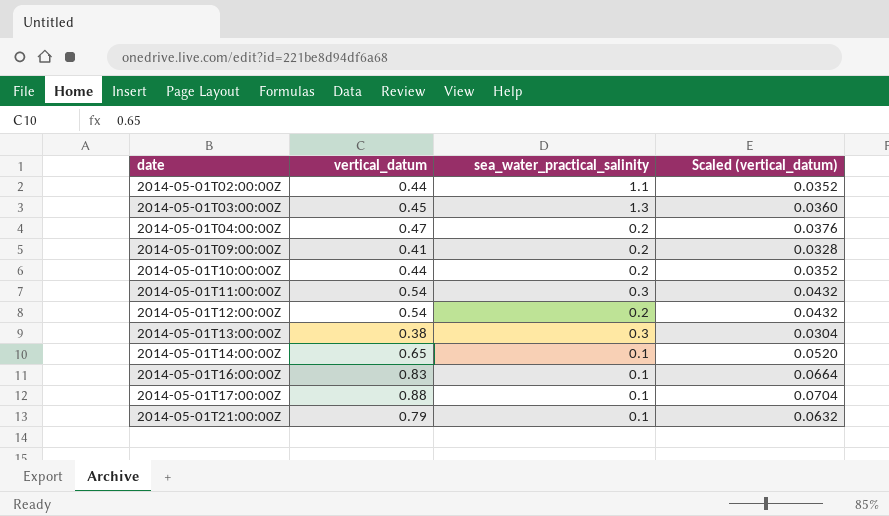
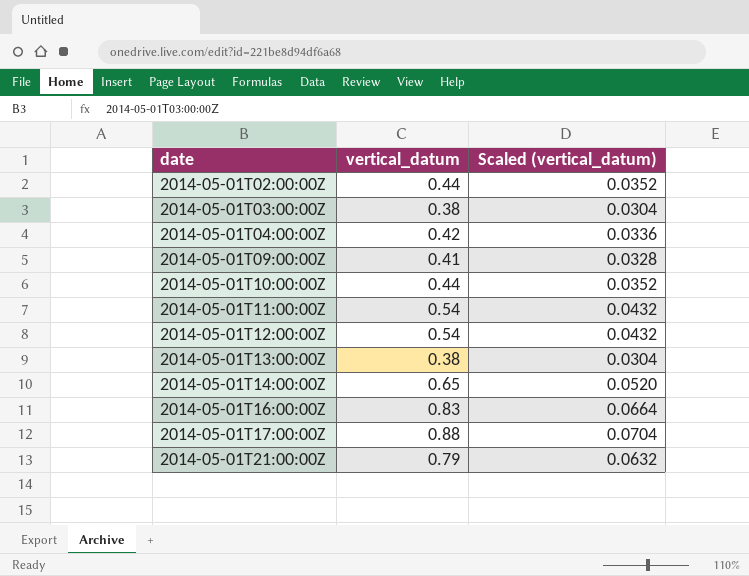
column sea_water_practical_salinity | position: 3 -> none
2014-05-01T03:00:00Z | vertical_datum: 0.45 -> 0.38
2014-05-01T03:00:00Z | Scaled (vertical_datum): 0.0360 -> 0.0304
2014-05-01T04:00:00Z | vertical_datum: 0.47 -> 0.42
2014-05-01T04:00:00Z | Scaled (vertical_datum): 0.0376 -> 0.0336

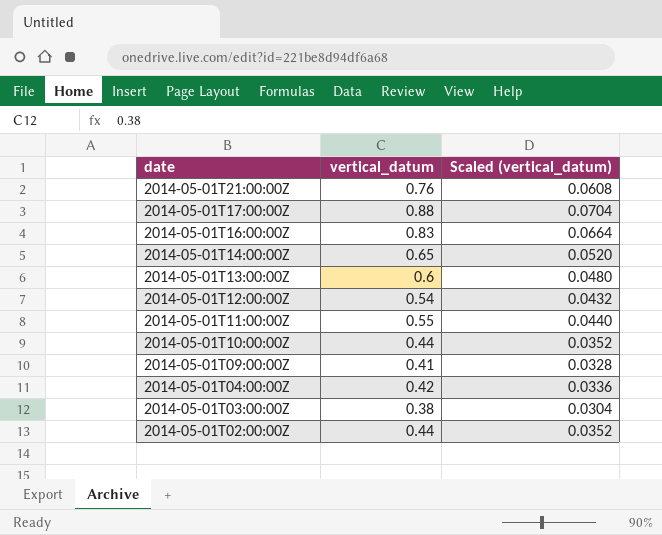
row order: date ascending -> date descending
2014-05-01T21:00:00Z | vertical_datum: 0.79 -> 0.76
2014-05-01T21:00:00Z | Scaled (vertical_datum): 0.0632 -> 0.0608
2014-05-01T13:00:00Z | vertical_datum: 0.38 -> 0.6
2014-05-01T13:00:00Z | Scaled (vertical_datum): 0.0304 -> 0.0480
2014-05-01T11:00:00Z | vertical_datum: 0.54 -> 0.55
2014-05-01T11:00:00Z | Scaled (vertical_datum): 0.0432 -> 0.0440

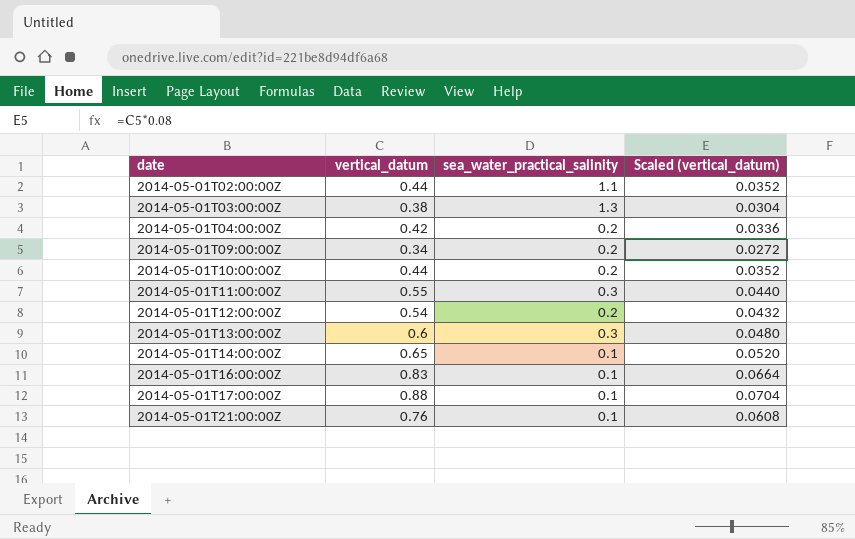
row order: date descending -> date ascending
column sea_water_practical_salinity | position: none -> 3
2014-05-01T09:00:00Z | vertical_datum: 0.41 -> 0.34
2014-05-01T09:00:00Z | Scaled (vertical_datum): 0.0328 -> 0.0272

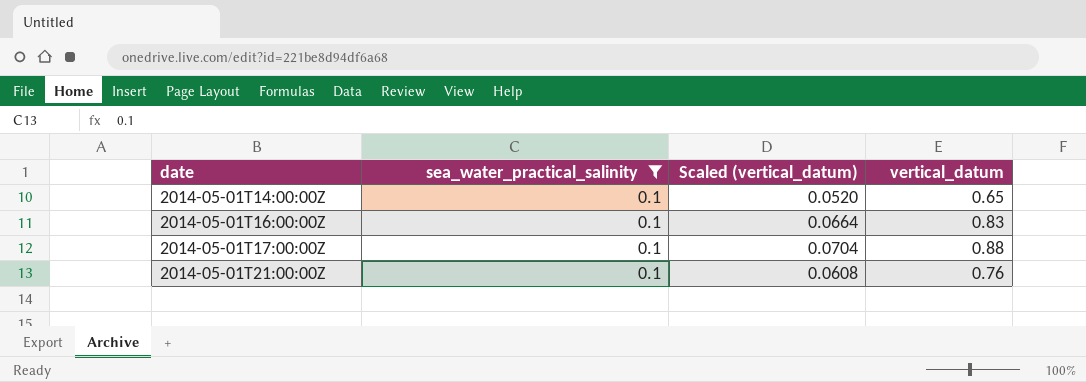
filter: none -> sea_water_practical_salinity = 0.1
column vertical_datum | position: 2 -> 4

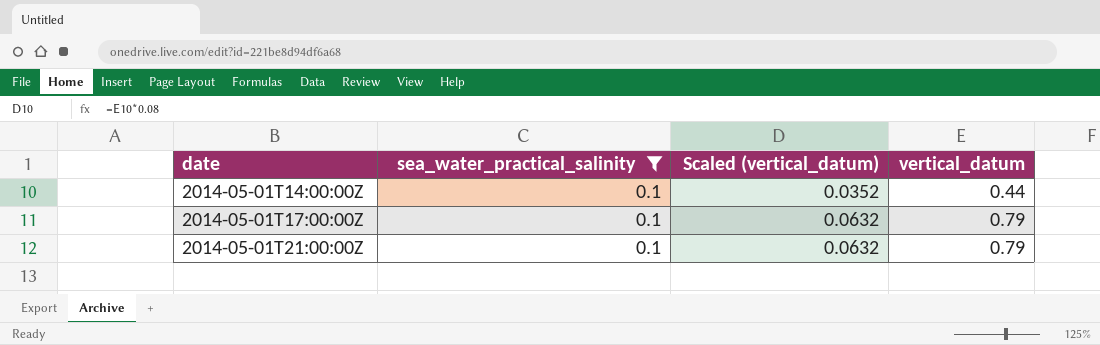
row 2014-05-01T16:00:00Z: 0.1 | 0.0664 | 0.83 -> none
2014-05-01T14:00:00Z | Scaled (vertical_datum): 0.0520 -> 0.0352
2014-05-01T14:00:00Z | vertical_datum: 0.65 -> 0.44
2014-05-01T17:00:00Z | Scaled (vertical_datum): 0.0704 -> 0.0632
2014-05-01T17:00:00Z | vertical_datum: 0.88 -> 0.79
2014-05-01T21:00:00Z | Scaled (vertical_datum): 0.0608 -> 0.0632
2014-05-01T21:00:00Z | vertical_datum: 0.76 -> 0.79

